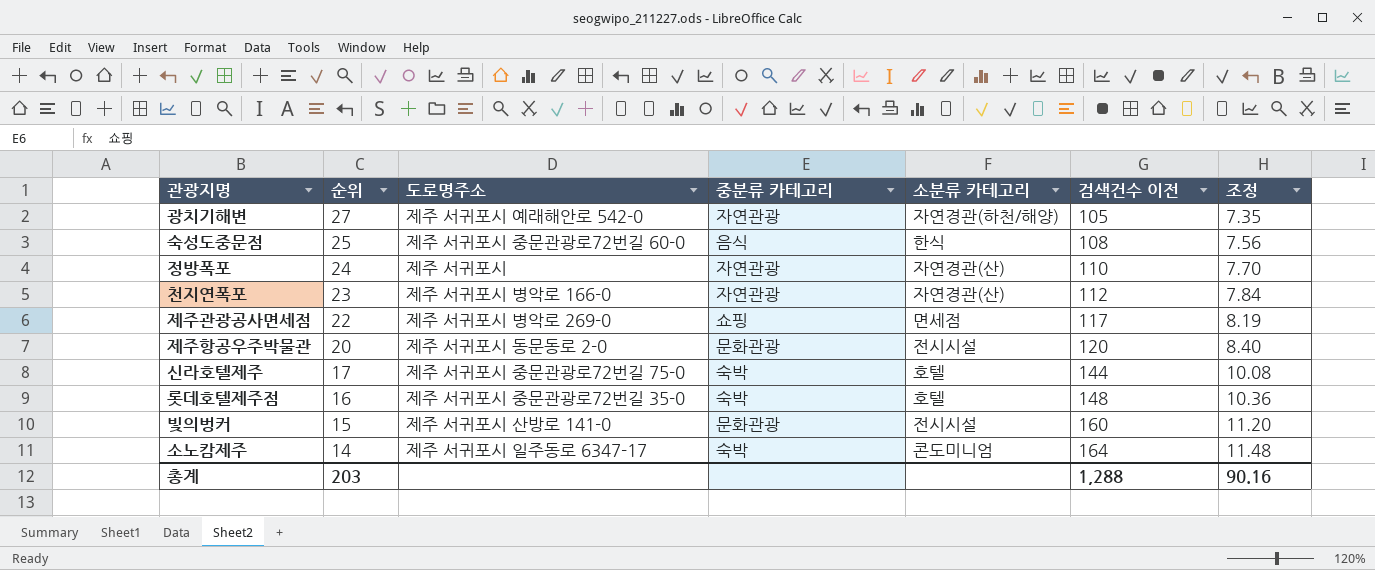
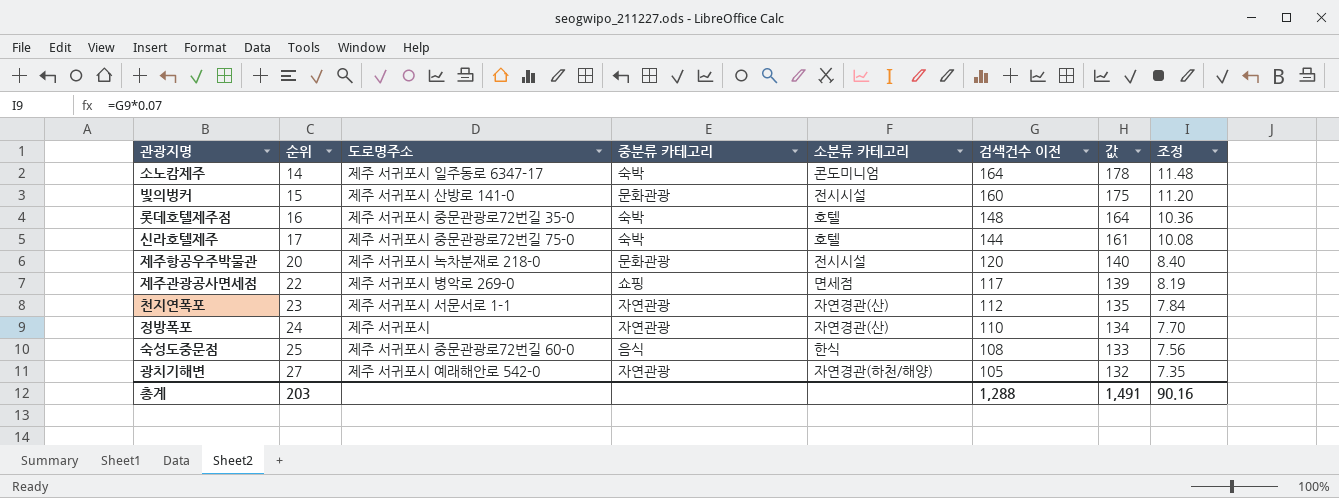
row order: 순위 descending -> 순위 ascending
column 값 | formula: none -> [순위] + [검색건수 이전]
제주항공우주박물관 | 도로명주소: 제주 서귀포시 동문동로 2-0 -> 제주 서귀포시 녹차분재로 218-0
천지연폭포 | 도로명주소: 제주 서귀포시 병악로 166-0 -> 제주 서귀포시 서문서로 1-1

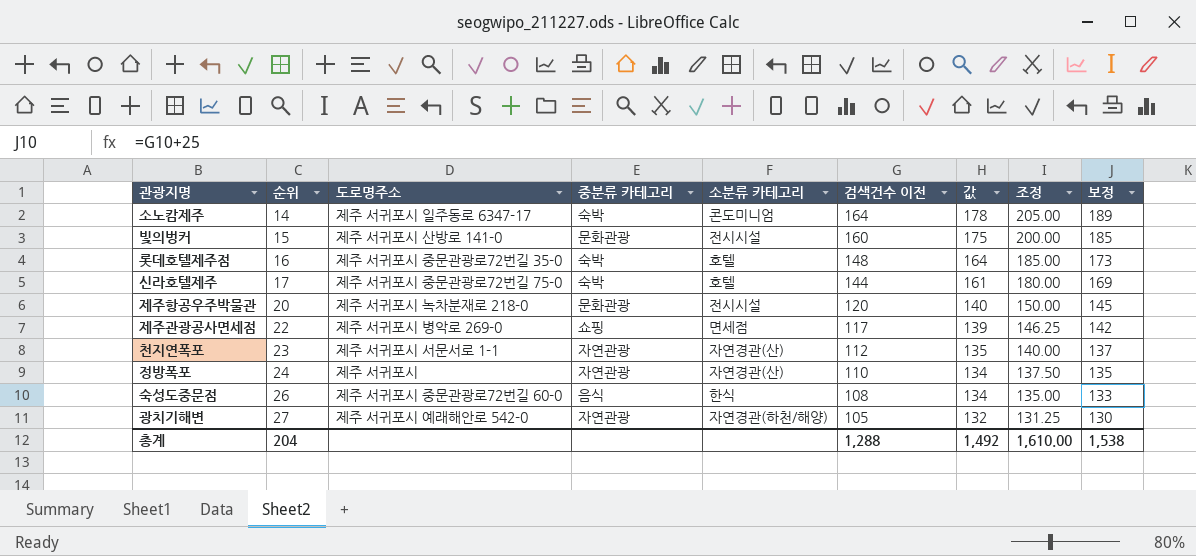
column 조정 | formula: [검색건수 이전] * 0.07 -> [검색건수 이전] * 1.25
column 보정 | formula: none -> [검색건수 이전] + 25
숙성도중문점 | 순위: 25 -> 26
숙성도중문점 | 값: 133 -> 134
총계 | 순위: 203 -> 204
총계 | 값: 1,491 -> 1,492
총계 | 조정: 90.16 -> 1,610.00

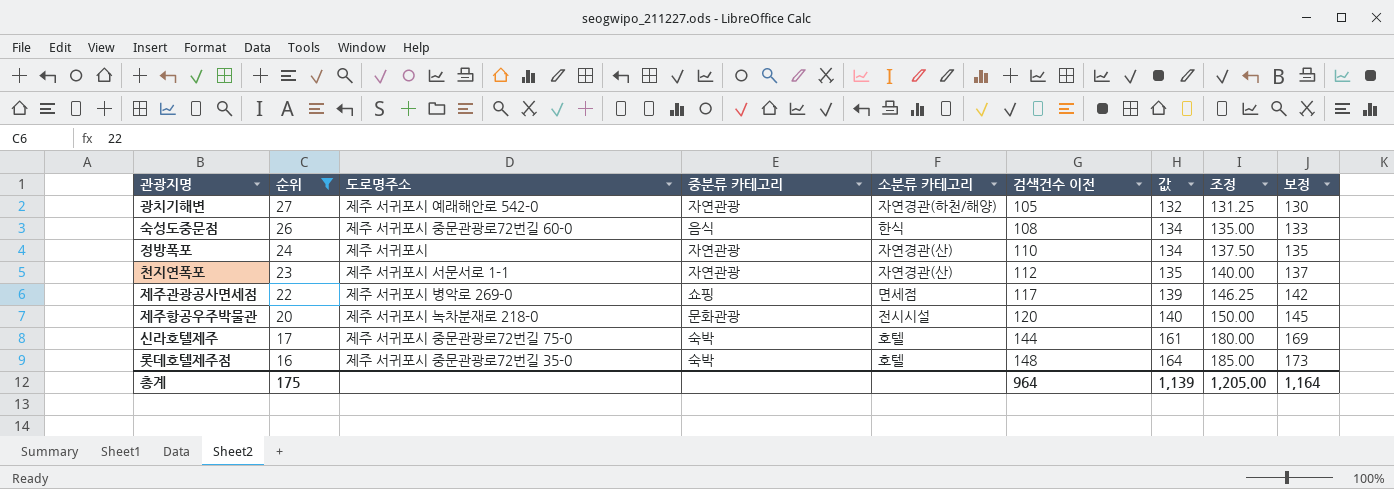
filter: none -> 순위 >= 16
row order: 순위 ascending -> 순위 descending
총계 | 순위: 204 -> 175
총계 | 검색건수 이전: 1,288 -> 964
총계 | 값: 1,492 -> 1,139
총계 | 조정: 1,610.00 -> 1,205.00
총계 | 보정: 1,538 -> 1,164

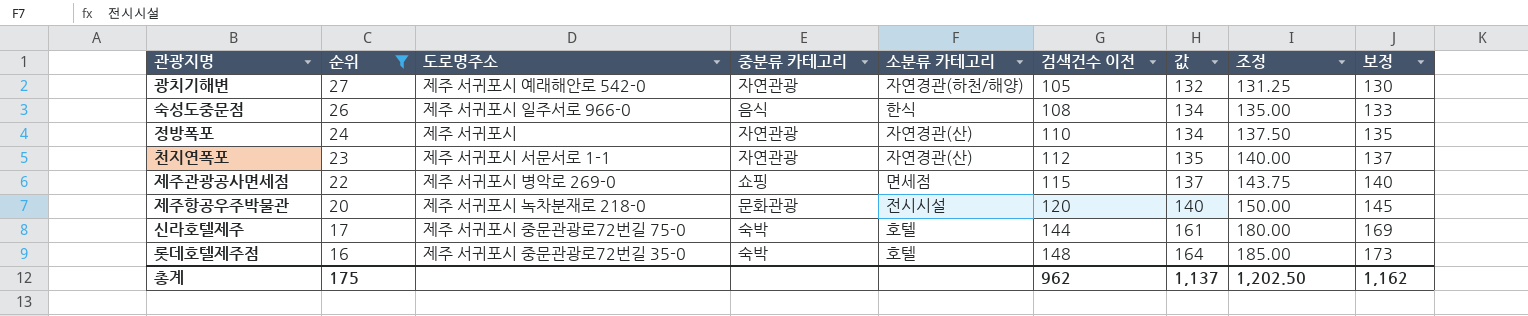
숙성도중문점 | 도로명주소: 제주 서귀포시 중문관광로72번길 60-0 -> 제주 서귀포시 일주서로 966-0
제주관광공사면세점 | 검색건수 이전: 117 -> 115
제주관광공사면세점 | 값: 139 -> 137
제주관광공사면세점 | 조정: 146.25 -> 143.75
제주관광공사면세점 | 보정: 142 -> 140
총계 | 검색건수 이전: 964 -> 962
총계 | 값: 1,139 -> 1,137
총계 | 조정: 1,205.00 -> 1,202.50
총계 | 보정: 1,164 -> 1,162

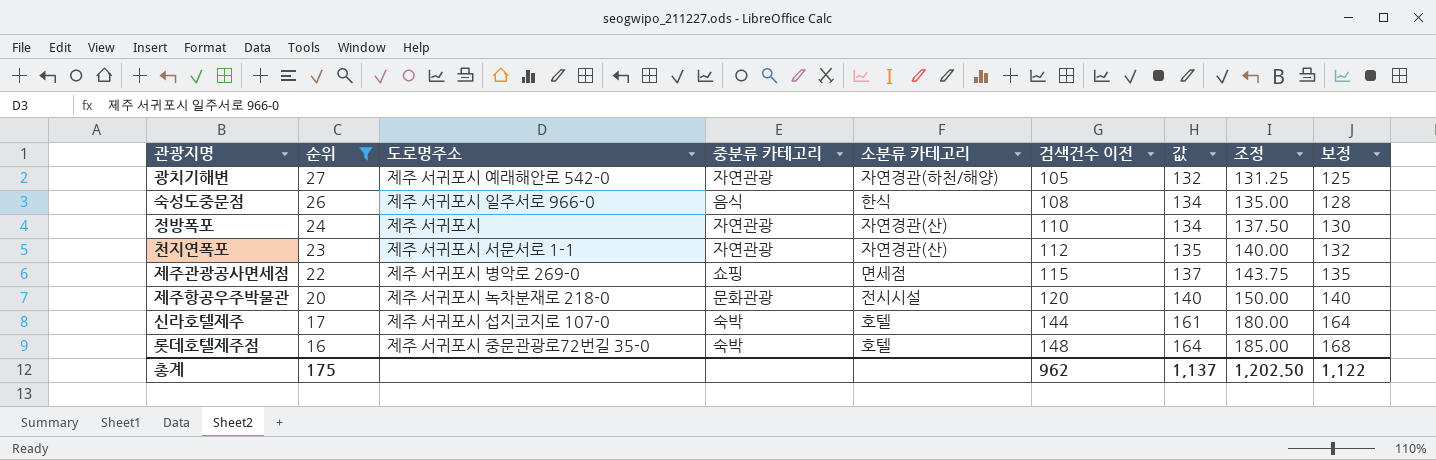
column 보정 | formula: [검색건수 이전] + 25 -> [검색건수 이전] + 20
신라호텔제주 | 도로명주소: 제주 서귀포시 중문관광로72번길 75-0 -> 제주 서귀포시 섭지코지로 107-0
총계 | 보정: 1,162 -> 1,122

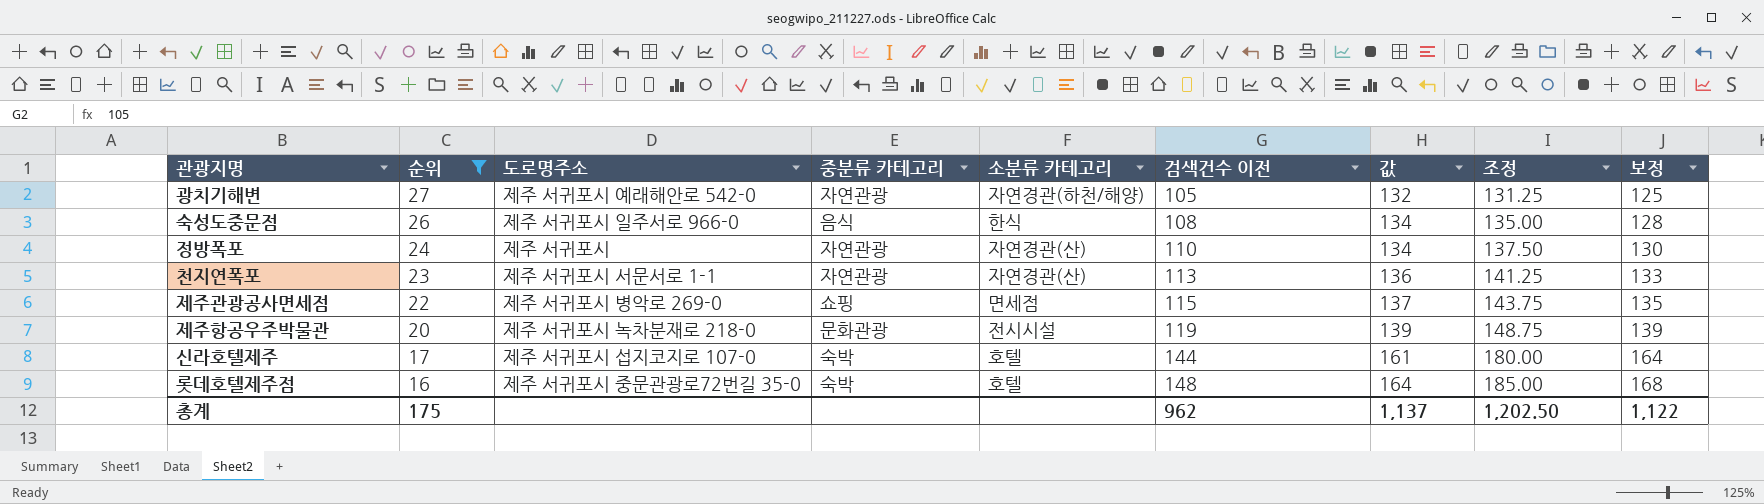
천지연폭포 | 검색건수 이전: 112 -> 113
천지연폭포 | 값: 135 -> 136
천지연폭포 | 조정: 140.00 -> 141.25
천지연폭포 | 보정: 132 -> 133
제주항공우주박물관 | 검색건수 이전: 120 -> 119
제주항공우주박물관 | 값: 140 -> 139
제주항공우주박물관 | 조정: 150.00 -> 148.75
제주항공우주박물관 | 보정: 140 -> 139

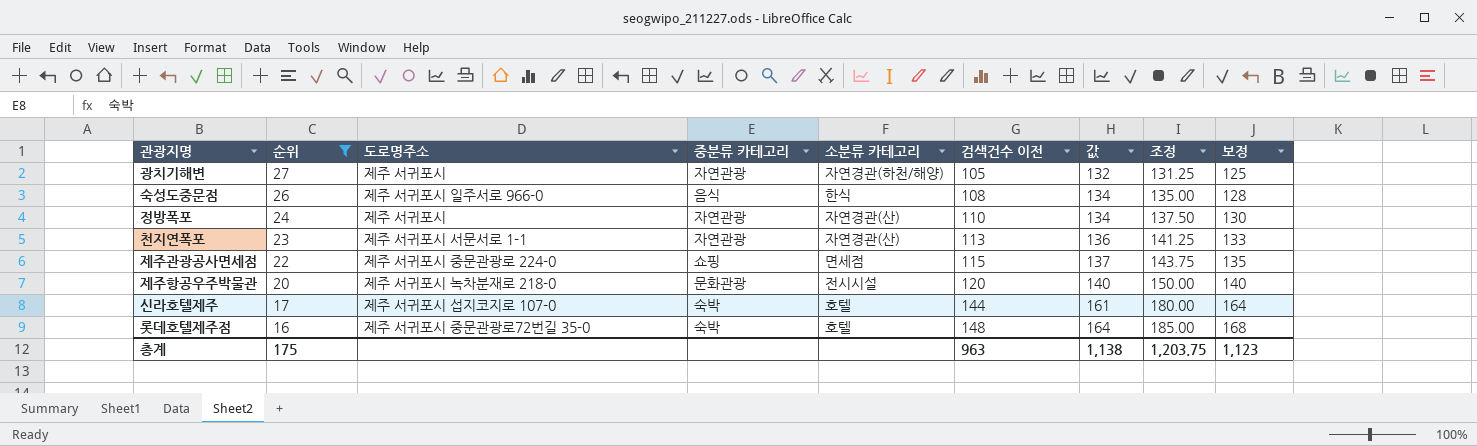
광치기해변 | 도로명주소: 제주 서귀포시 예래해안로 542-0 -> 제주 서귀포시
제주관광공사면세점 | 도로명주소: 제주 서귀포시 병악로 269-0 -> 제주 서귀포시 중문관광로 224-0
제주항공우주박물관 | 검색건수 이전: 119 -> 120
제주항공우주박물관 | 값: 139 -> 140
제주항공우주박물관 | 조정: 148.75 -> 150.00
제주항공우주박물관 | 보정: 139 -> 140
총계 | 검색건수 이전: 962 -> 963
총계 | 값: 1,137 -> 1,138
총계 | 조정: 1,202.50 -> 1,203.75
총계 | 보정: 1,122 -> 1,123

